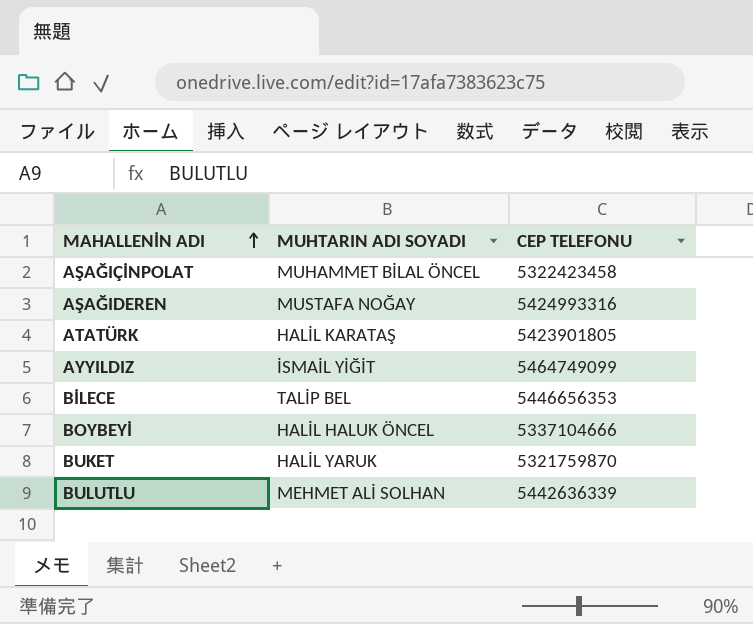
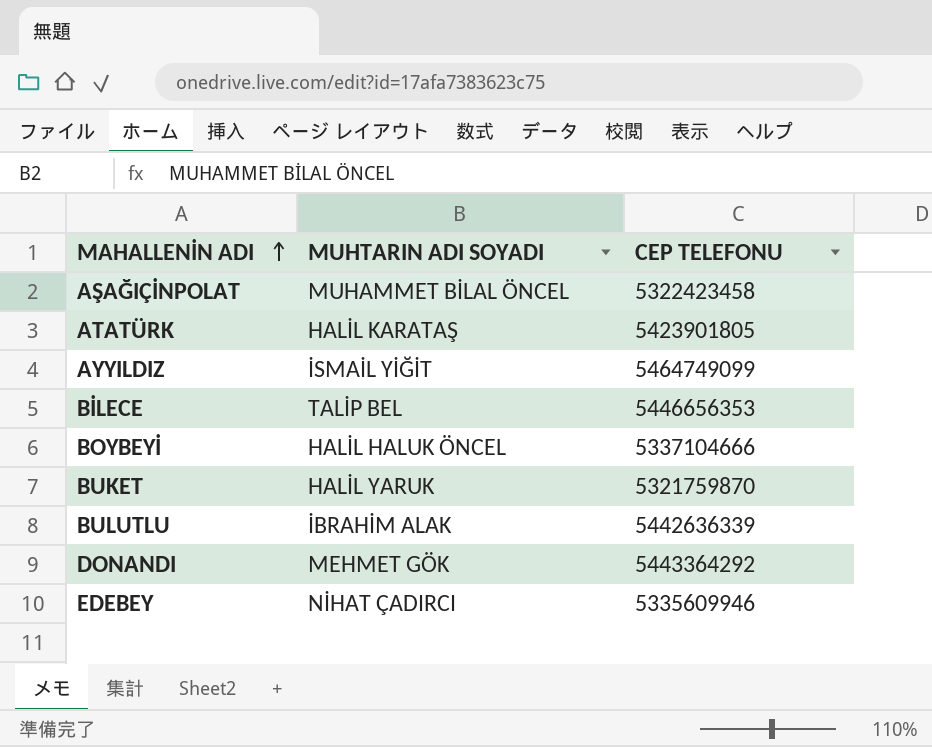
row AŞAĞIDEREN: MUSTAFA NOĞAY | 5424993316 -> none
BULUTLU | MUHTARIN ADI SOYADI: MEHMET ALİ SOLHAN -> İBRAHİM ALAK
row DONANDI: none -> MEHMET GÖK | 5443364292
row EDEBEY: none -> NİHAT ÇADIRCI | 5335609946

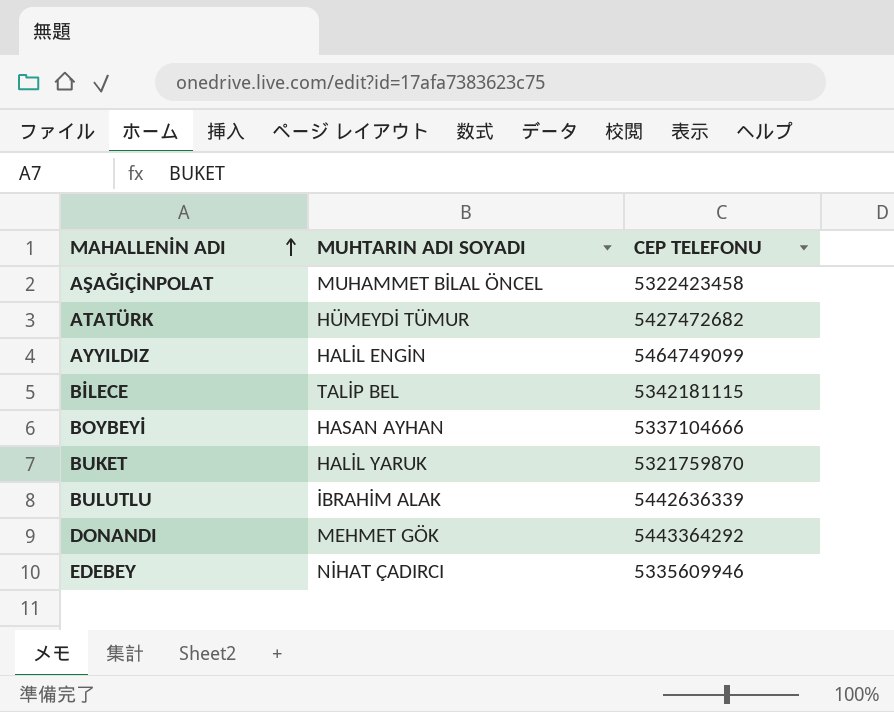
ATATÜRK | MUHTARIN ADI SOYADI: HALİL KARATAŞ -> HÜMEYDİ TÜMUR
ATATÜRK | CEP TELEFONU: 5423901805 -> 5427472682
AYYILDIZ | MUHTARIN ADI SOYADI: İSMAİL YİĞİT -> HALİL ENGİN
BİLECE | CEP TELEFONU: 5446656353 -> 5342181115
BOYBEYİ | MUHTARIN ADI SOYADI: HALİL HALUK ÖNCEL -> HASAN AYHAN

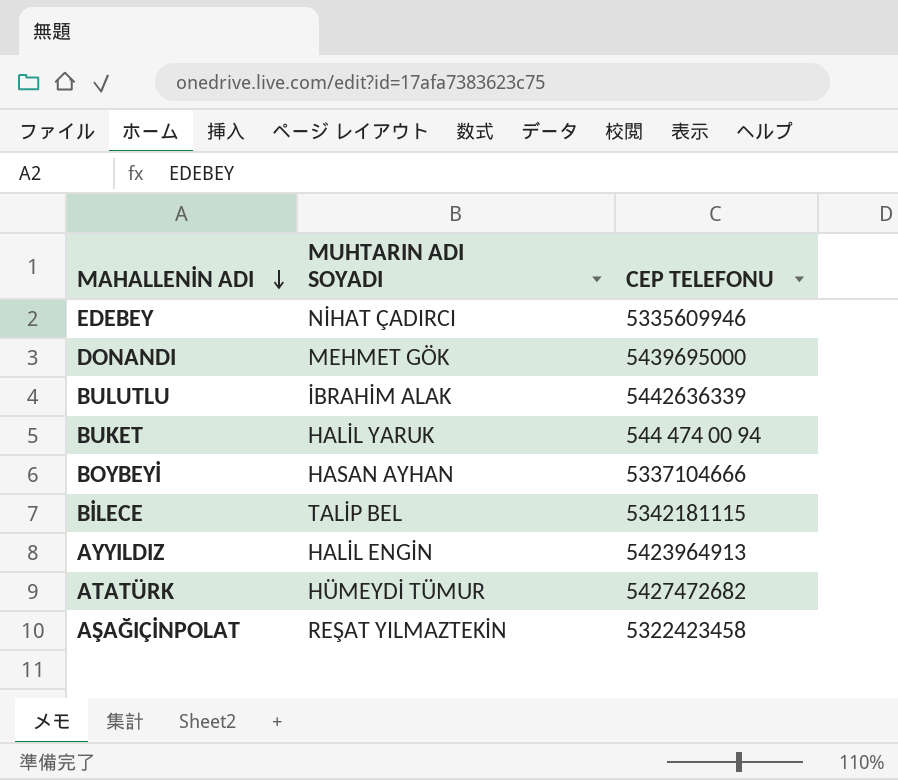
row order: MAHALLENİN ADI ascending -> MAHALLENİN ADI descending
DONANDI | CEP TELEFONU: 5443364292 -> 5439695000
BUKET | CEP TELEFONU: 5321759870 -> 544 474 00 94
AYYILDIZ | CEP TELEFONU: 5464749099 -> 5423964913
AŞAĞIÇİNPOLAT | MUHTARIN ADI SOYADI: MUHAMMET BİLAL ÖNCEL -> REŞAT YILMAZTEKİN

